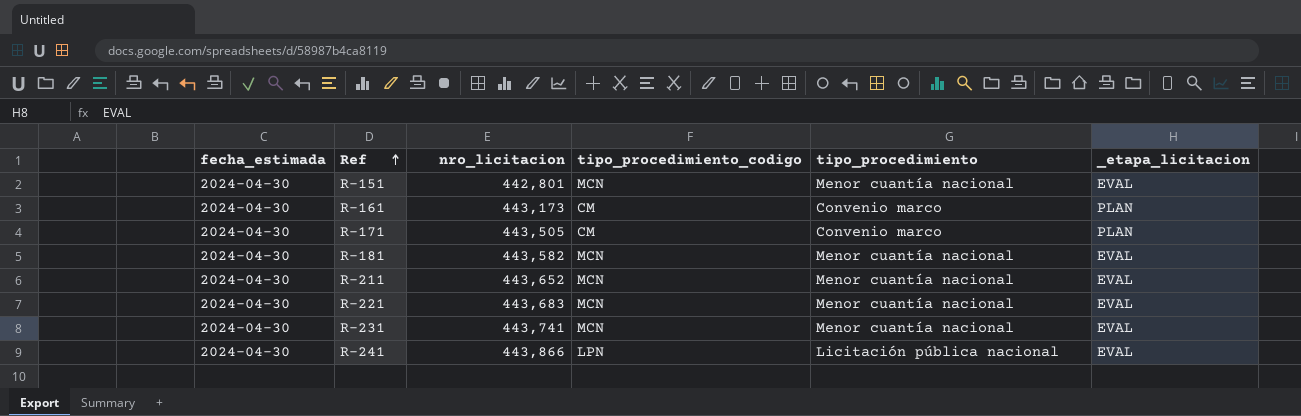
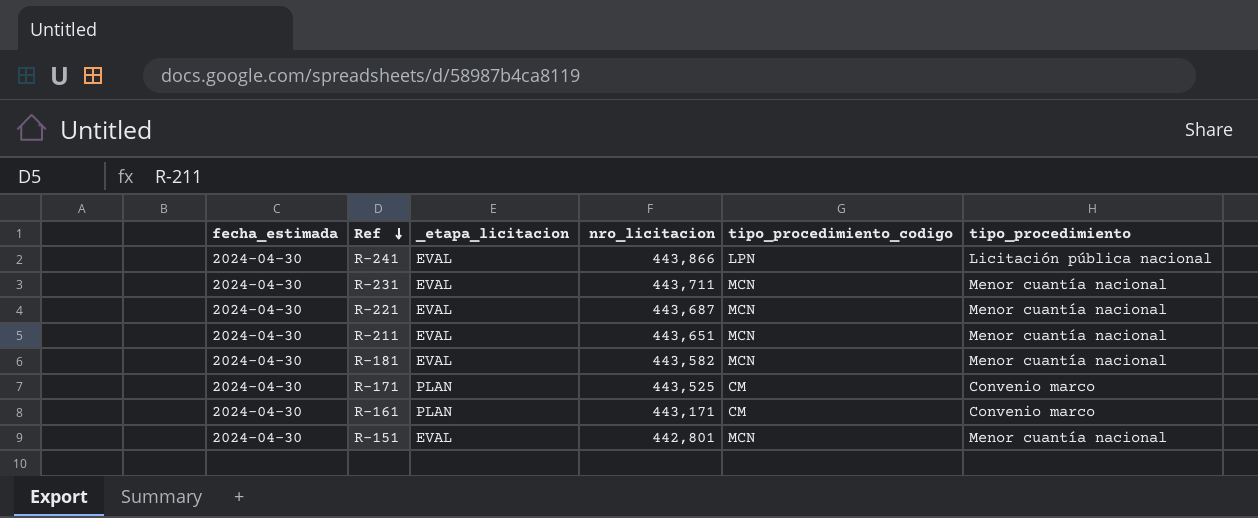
row order: Ref ascending -> Ref descending
column _etapa_licitacion | position: 6 -> 3
R-231 | nro_licitacion: 443,741 -> 443,711
R-221 | nro_licitacion: 443,683 -> 443,687
R-211 | nro_licitacion: 443,652 -> 443,651
R-171 | nro_licitacion: 443,505 -> 443,525
R-161 | nro_licitacion: 443,173 -> 443,171

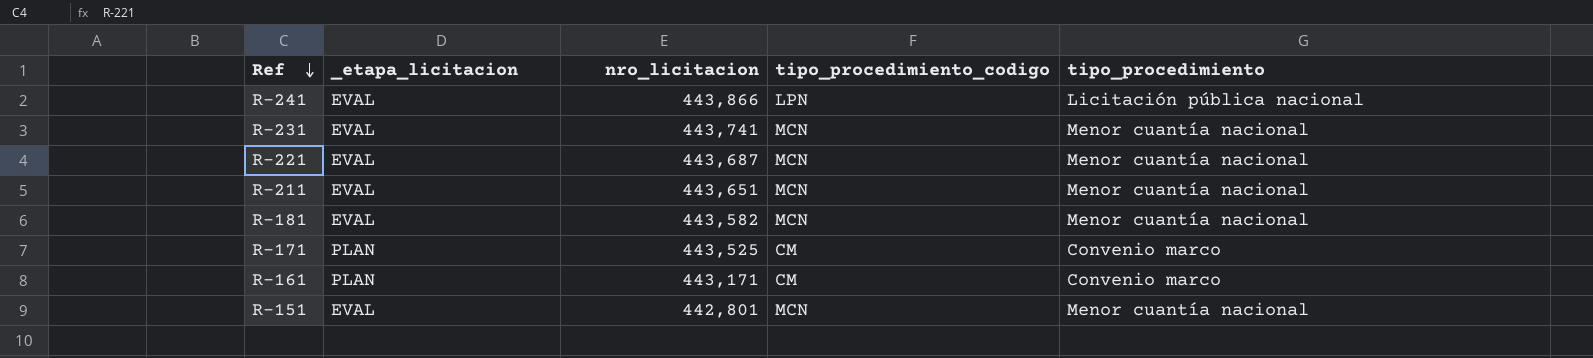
column fecha_estimada | position: 1 -> none
R-231 | nro_licitacion: 443,711 -> 443,741

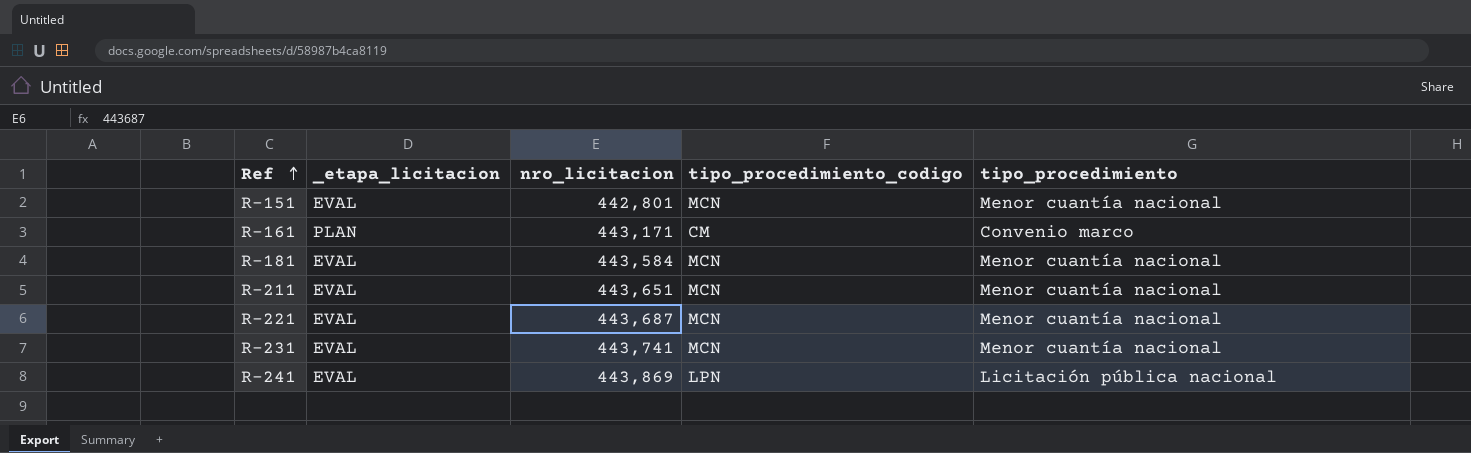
row order: Ref descending -> Ref ascending
row R-171: PLAN | 443,525 | CM | Convenio marco -> none
R-181 | nro_licitacion: 443,582 -> 443,584
R-241 | nro_licitacion: 443,866 -> 443,869

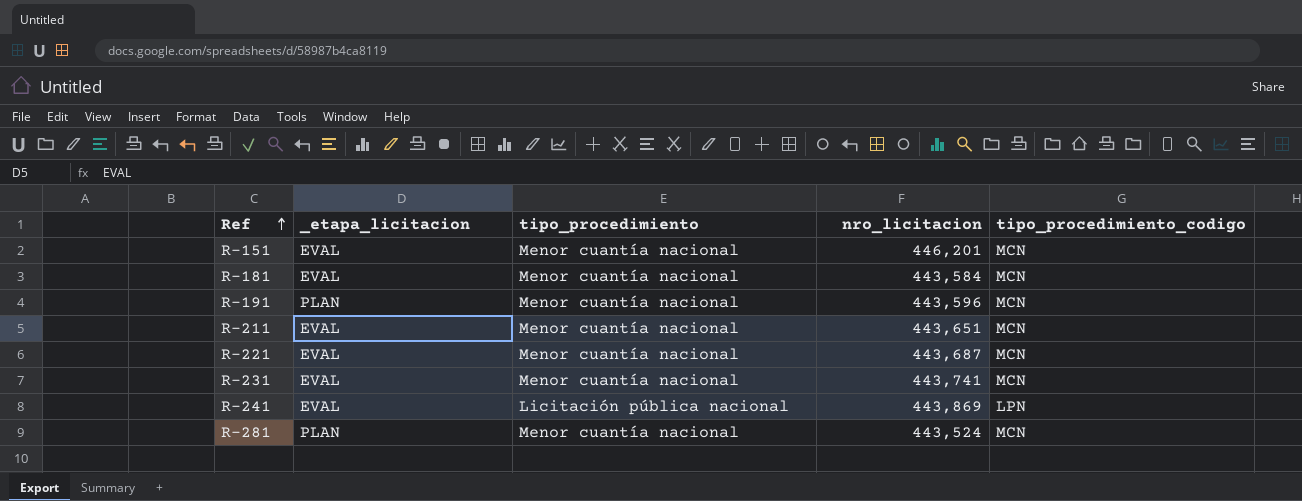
column tipo_procedimiento | position: 5 -> 3
row R-161: PLAN | 443,171 | CM | Convenio marco -> none
R-151 | nro_licitacion: 442,801 -> 446,201
row R-191: none -> PLAN | Menor cuantía nacional | 443,596 | MCN
row R-281: none -> PLAN | Menor cuantía nacional | 443,524 | MCN

